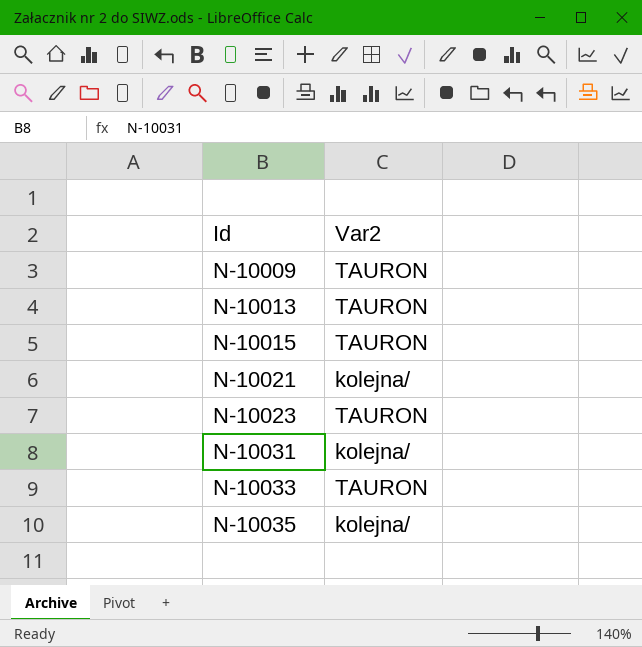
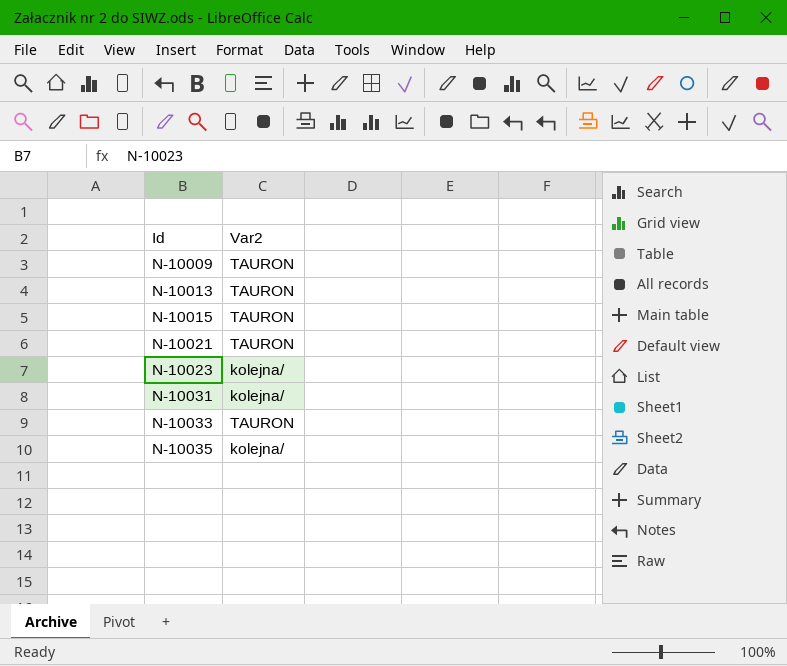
N-10021 | Var2: kolejna/ -> TAURON
N-10023 | Var2: TAURON -> kolejna/

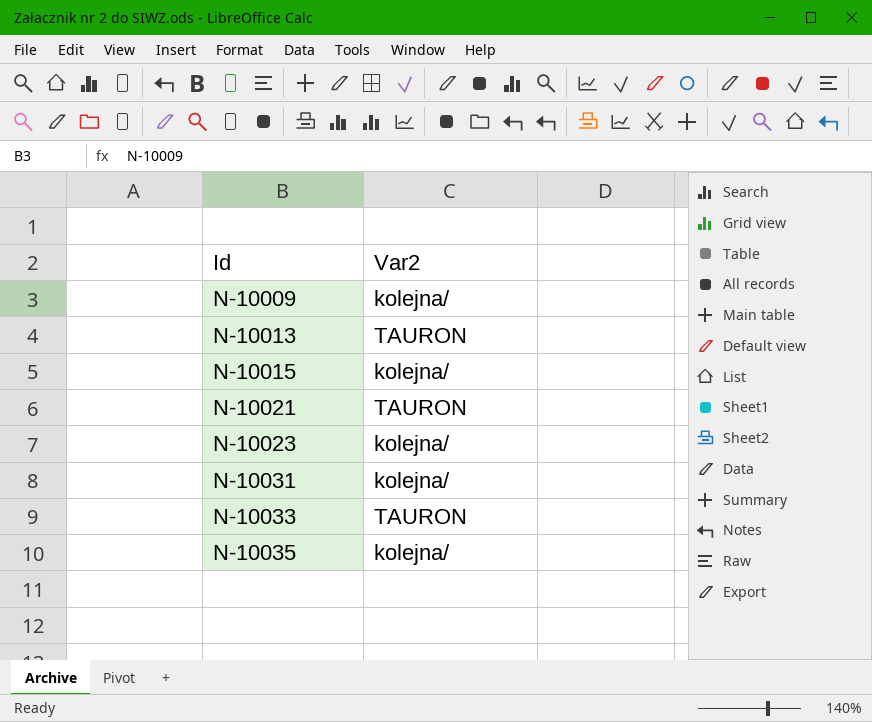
N-10009 | Var2: TAURON -> kolejna/
N-10015 | Var2: TAURON -> kolejna/

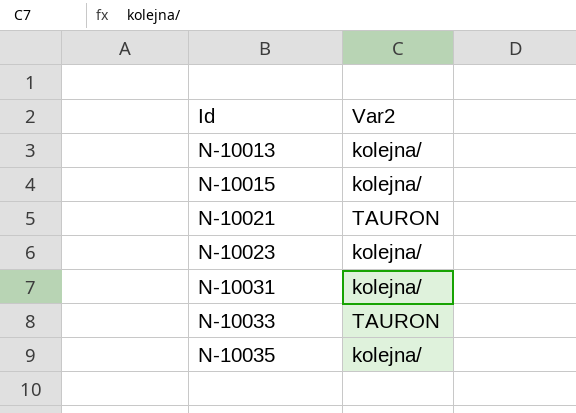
row N-10009: kolejna/ -> none
N-10013 | Var2: TAURON -> kolejna/

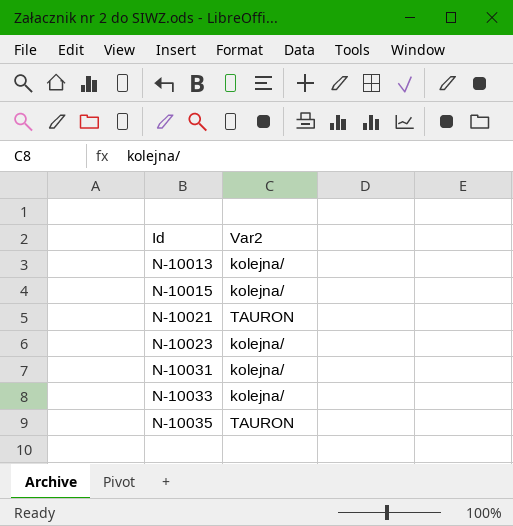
N-10033 | Var2: TAURON -> kolejna/
N-10035 | Var2: kolejna/ -> TAURON

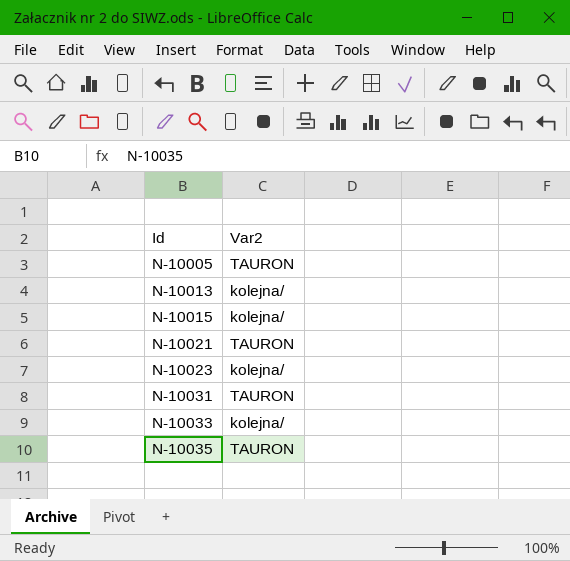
row N-10005: none -> TAURON
N-10031 | Var2: kolejna/ -> TAURON

